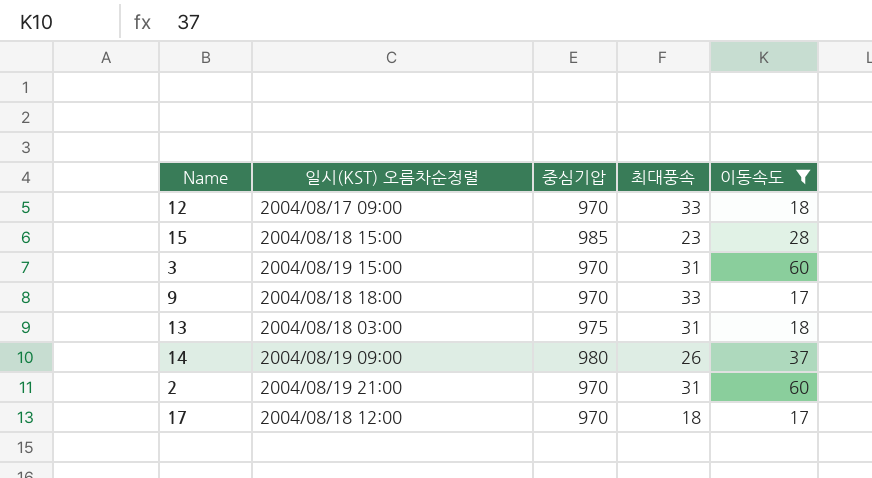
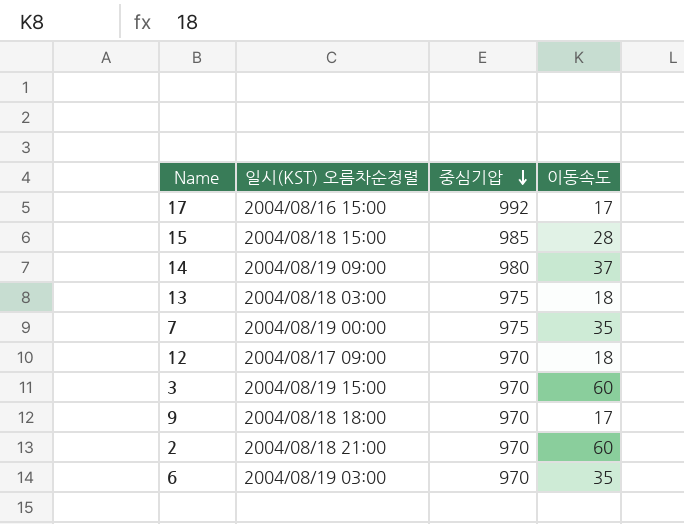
filter: 이동속도 != 35 -> none
row order: none -> 중심기압 descending
column 최대풍속 | position: 4 -> none
17 | 일시(KST) 오름차순정렬: 2004/08/18 12:00 -> 2004/08/16 15:00
17 | 중심기압: 970 -> 992
2 | 일시(KST) 오름차순정렬: 2004/08/19 21:00 -> 2004/08/18 21:00

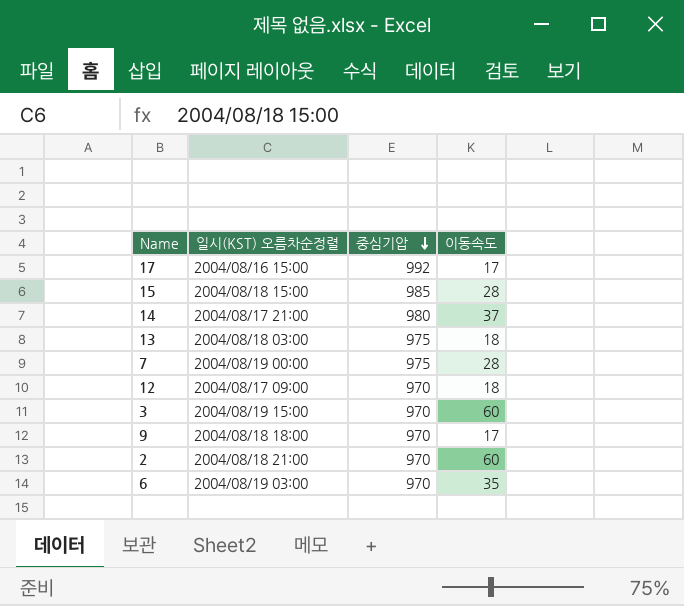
14 | 일시(KST) 오름차순정렬: 2004/08/19 09:00 -> 2004/08/17 21:00
7 | 이동속도: 35 -> 28

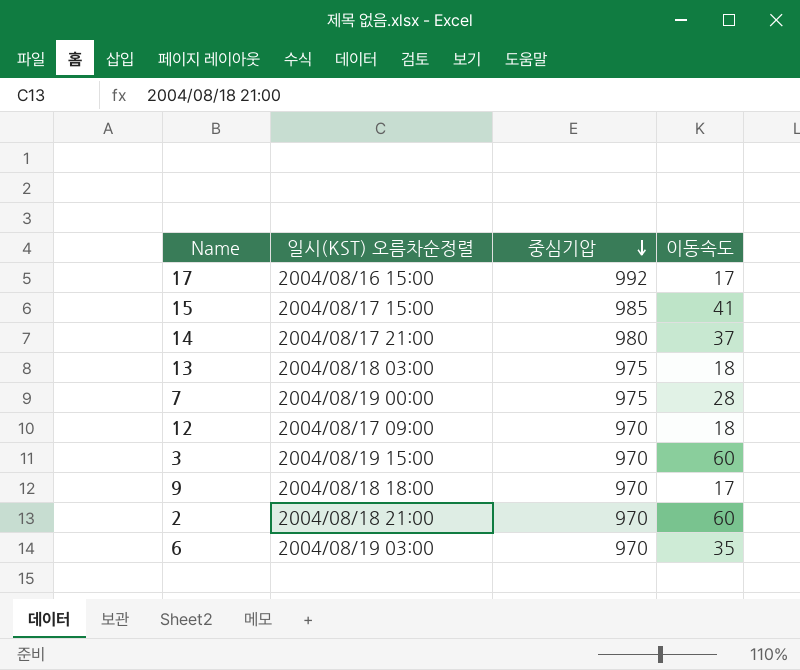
15 | 일시(KST) 오름차순정렬: 2004/08/18 15:00 -> 2004/08/17 15:00
15 | 이동속도: 28 -> 41

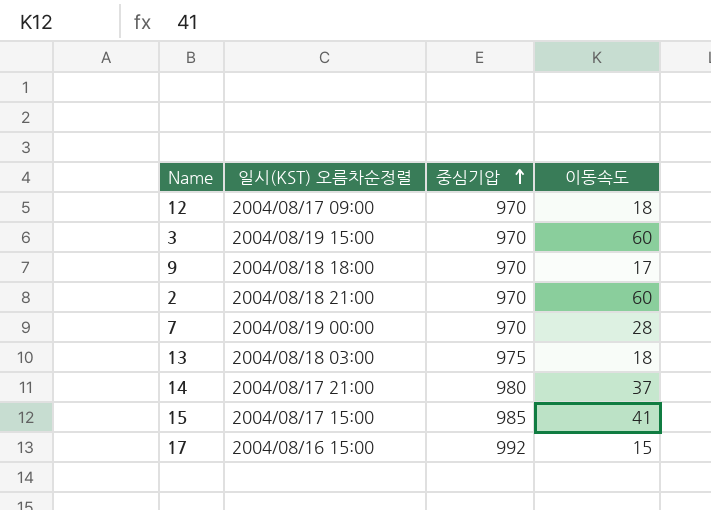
row order: 중심기압 descending -> 중심기압 ascending
row 6: 2004/08/19 03:00 | 970 | 35 -> none
7 | 중심기압: 975 -> 970
17 | 이동속도: 17 -> 15

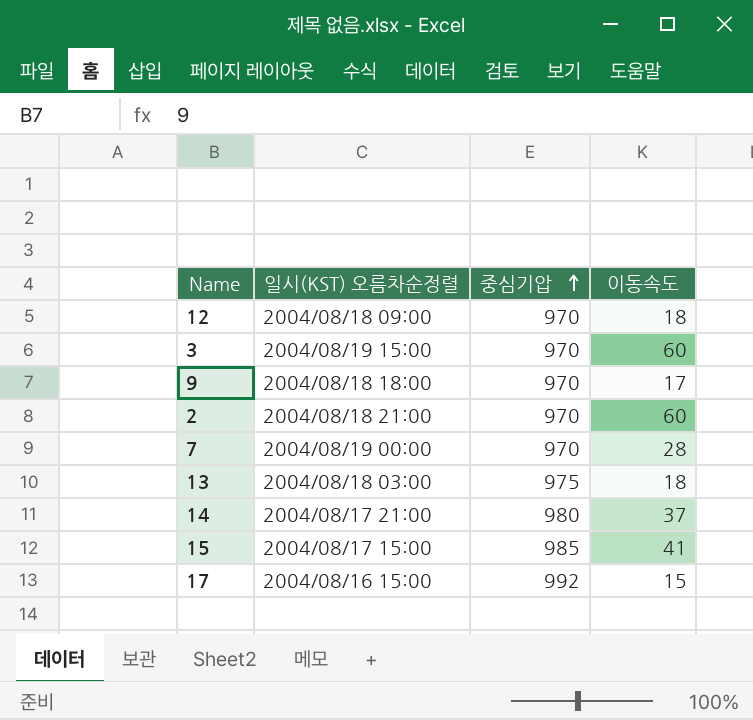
12 | 일시(KST) 오름차순정렬: 2004/08/17 09:00 -> 2004/08/18 09:00

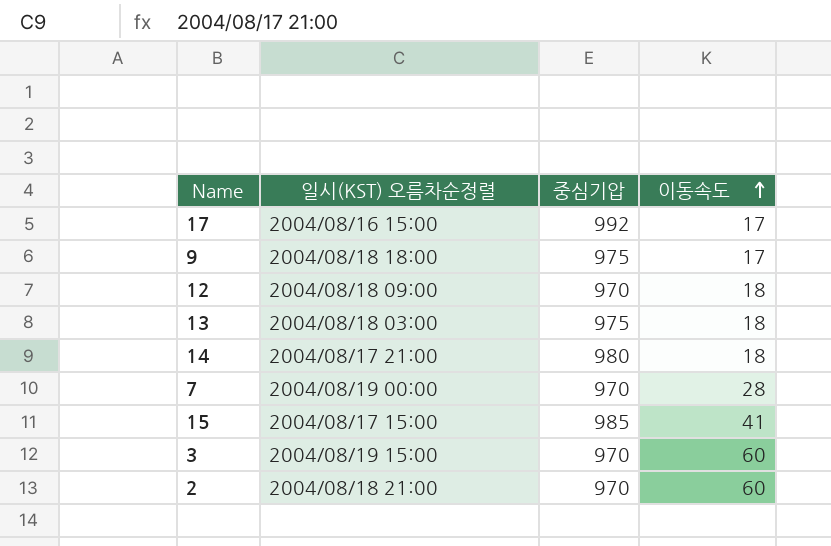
row order: 중심기압 ascending -> 이동속도 ascending
17 | 이동속도: 15 -> 17
9 | 중심기압: 970 -> 975
14 | 이동속도: 37 -> 18

